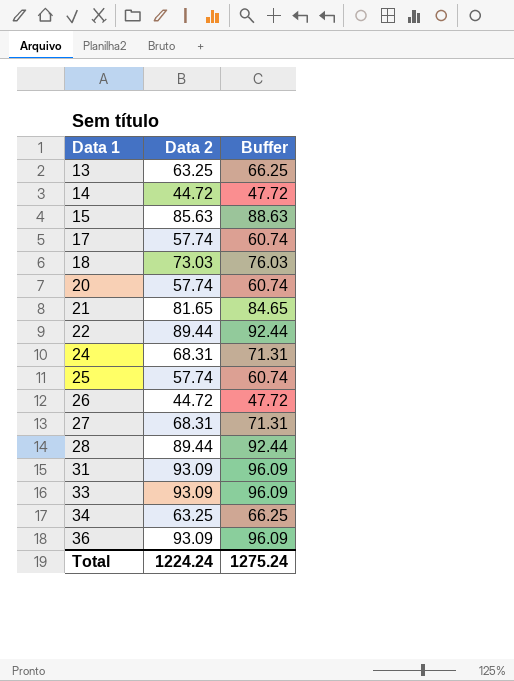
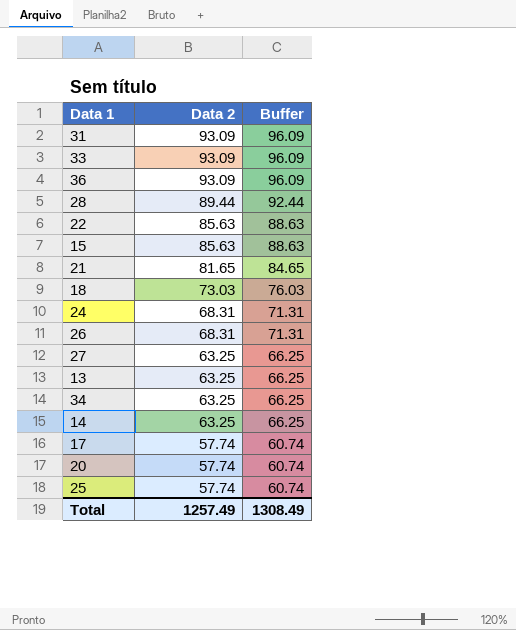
row order: Data 1 ascending -> Data 2 descending
22 | Data 2: 89.44 -> 85.63
22 | Buffer: 92.44 -> 88.63
26 | Data 2: 44.72 -> 68.31
26 | Buffer: 47.72 -> 71.31
27 | Data 2: 68.31 -> 63.25
27 | Buffer: 71.31 -> 66.25
14 | Data 2: 44.72 -> 63.25
14 | Buffer: 47.72 -> 66.25
Total | Data 2: 1224.24 -> 1257.49
Total | Buffer: 1275.24 -> 1308.49

